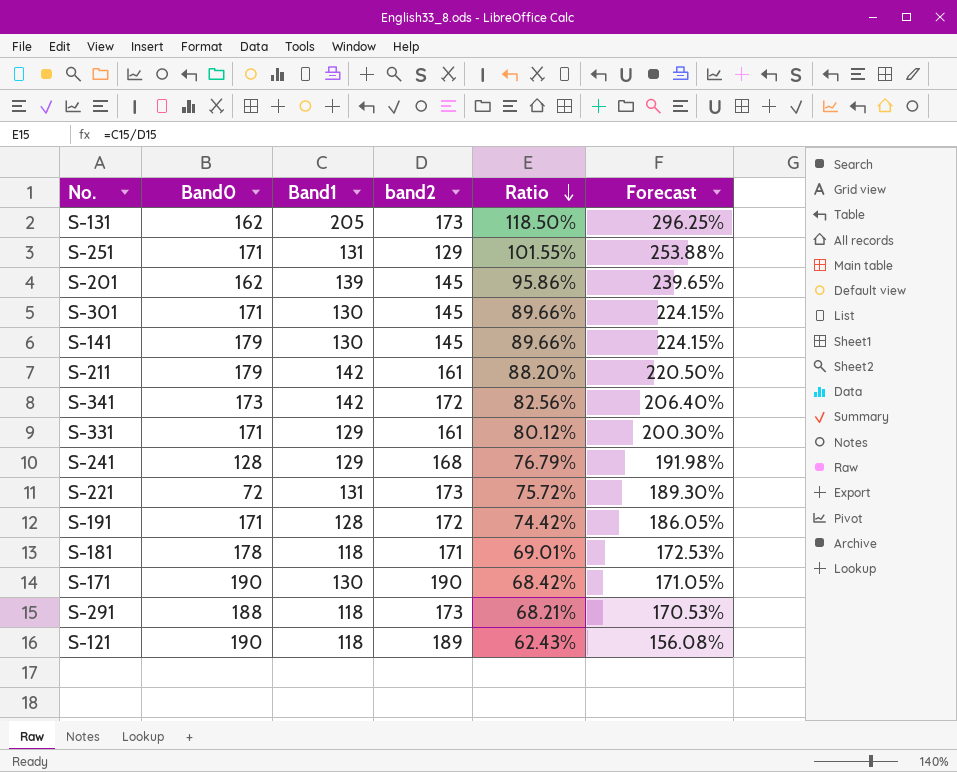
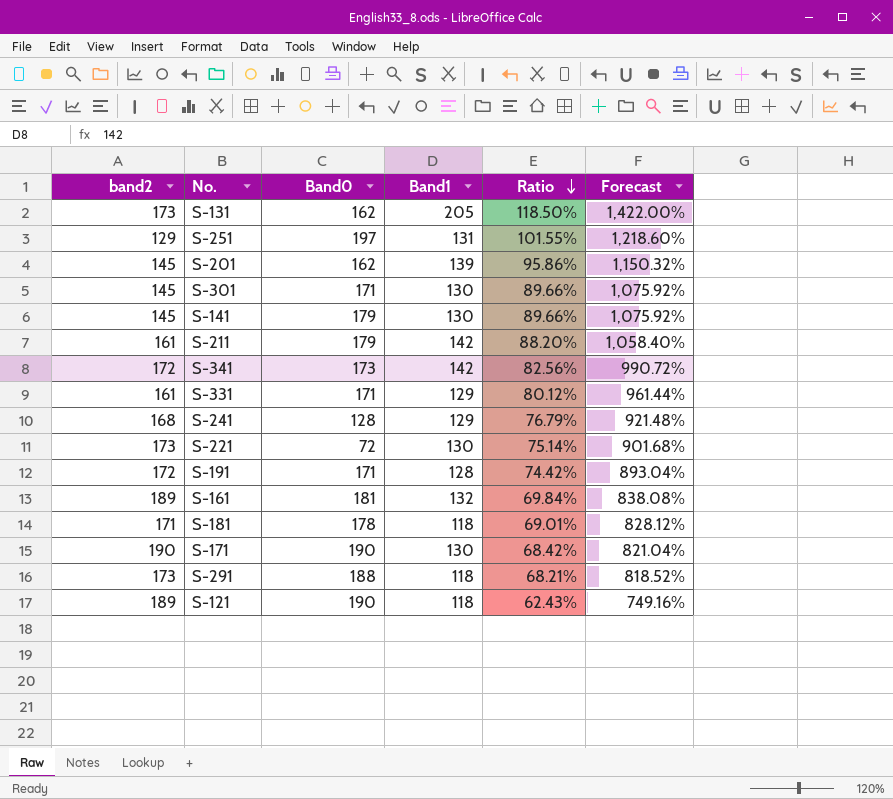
column band2 | position: 4 -> 1
column Forecast | formula: [Ratio] * 2.5 -> [Ratio] * 12
S-251 | Band0: 171 -> 197
S-221 | Band1: 131 -> 130
S-221 | Ratio: 75.72% -> 75.14%
row S-161: none -> 189 | 181 | 132 | 69.84% | 838.08%

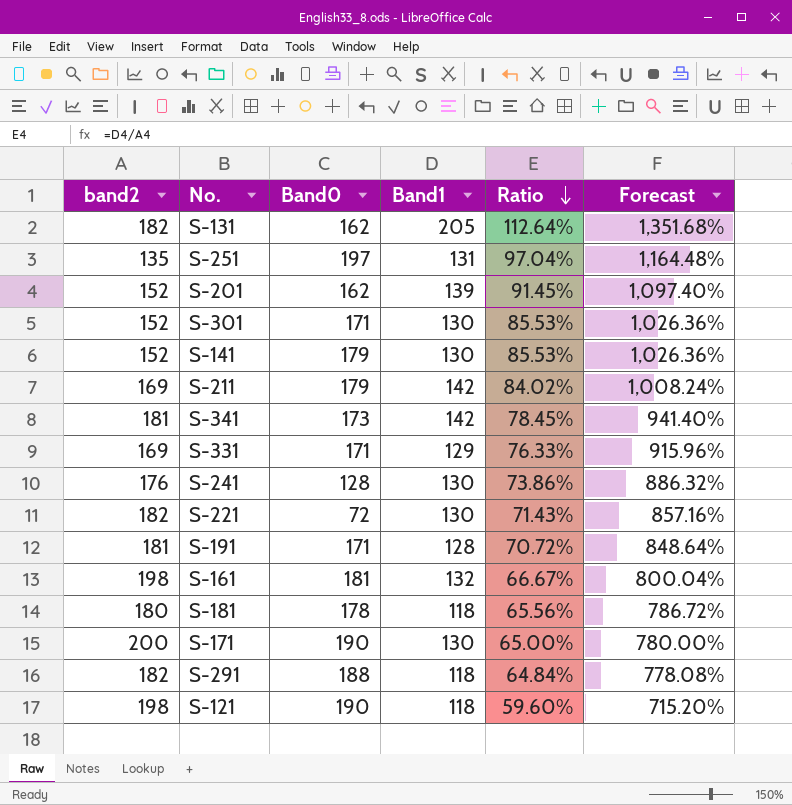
S-131 | band2: 173 -> 182
S-131 | Ratio: 118.50% -> 112.64%
S-131 | Forecast: 1,422.00% -> 1,351.68%
S-251 | band2: 129 -> 135
S-251 | Ratio: 101.55% -> 97.04%
S-251 | Forecast: 1,218.60% -> 1,164.48%
S-201 | band2: 145 -> 152
S-201 | Ratio: 95.86% -> 91.45%
S-201 | Forecast: 1,150.32% -> 1,097.40%
S-301 | band2: 145 -> 152
S-301 | Ratio: 89.66% -> 85.53%
S-301 | Forecast: 1,075.92% -> 1,026.36%
S-141 | band2: 145 -> 152
S-141 | Ratio: 89.66% -> 85.53%
S-141 | Forecast: 1,075.92% -> 1,026.36%
S-211 | band2: 161 -> 169
S-211 | Ratio: 88.20% -> 84.02%
S-211 | Forecast: 1,058.40% -> 1,008.24%
S-341 | band2: 172 -> 181
S-341 | Ratio: 82.56% -> 78.45%
S-341 | Forecast: 990.72% -> 941.40%
S-331 | band2: 161 -> 169
S-331 | Ratio: 80.12% -> 76.33%
S-331 | Forecast: 961.44% -> 915.96%
S-241 | band2: 168 -> 176
S-241 | Band1: 129 -> 130
S-241 | Ratio: 76.79% -> 73.86%
S-241 | Forecast: 921.48% -> 886.32%
S-221 | band2: 173 -> 182
S-221 | Ratio: 75.14% -> 71.43%
S-221 | Forecast: 901.68% -> 857.16%
S-191 | band2: 172 -> 181
S-191 | Ratio: 74.42% -> 70.72%
S-191 | Forecast: 893.04% -> 848.64%
S-161 | band2: 189 -> 198
S-161 | Ratio: 69.84% -> 66.67%
S-161 | Forecast: 838.08% -> 800.04%
S-181 | band2: 171 -> 180
S-181 | Ratio: 69.01% -> 65.56%
S-181 | Forecast: 828.12% -> 786.72%
S-171 | band2: 190 -> 200
S-171 | Ratio: 68.42% -> 65.00%
S-171 | Forecast: 821.04% -> 780.00%
S-291 | band2: 173 -> 182
S-291 | Ratio: 68.21% -> 64.84%
S-291 | Forecast: 818.52% -> 778.08%
S-121 | band2: 189 -> 198
S-121 | Ratio: 62.43% -> 59.60%
S-121 | Forecast: 749.16% -> 715.20%

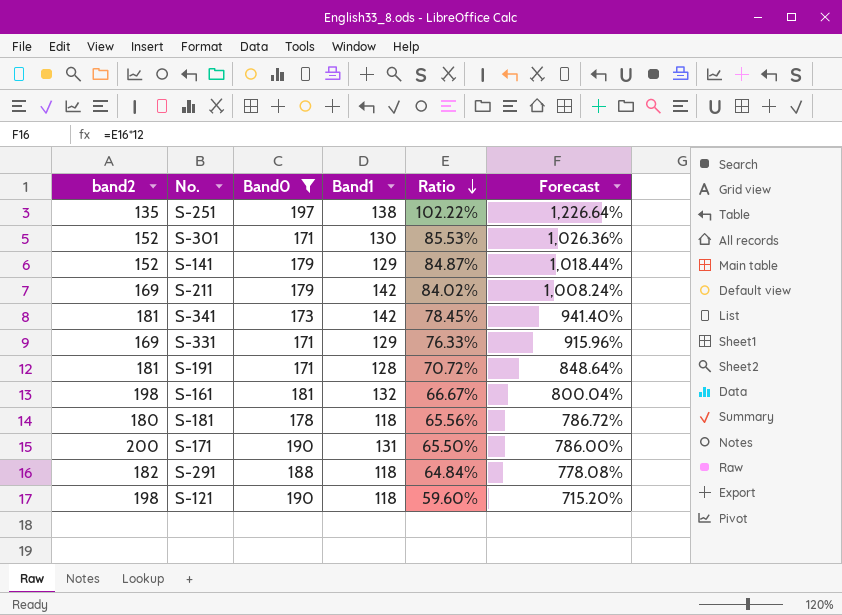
filter: none -> Band0 >= 171
S-251 | Band1: 131 -> 138
S-251 | Ratio: 97.04% -> 102.22%
S-251 | Forecast: 1,164.48% -> 1,226.64%
S-141 | Band1: 130 -> 129
S-141 | Ratio: 85.53% -> 84.87%
S-141 | Forecast: 1,026.36% -> 1,018.44%
S-171 | Band1: 130 -> 131
S-171 | Ratio: 65.00% -> 65.50%
S-171 | Forecast: 780.00% -> 786.00%

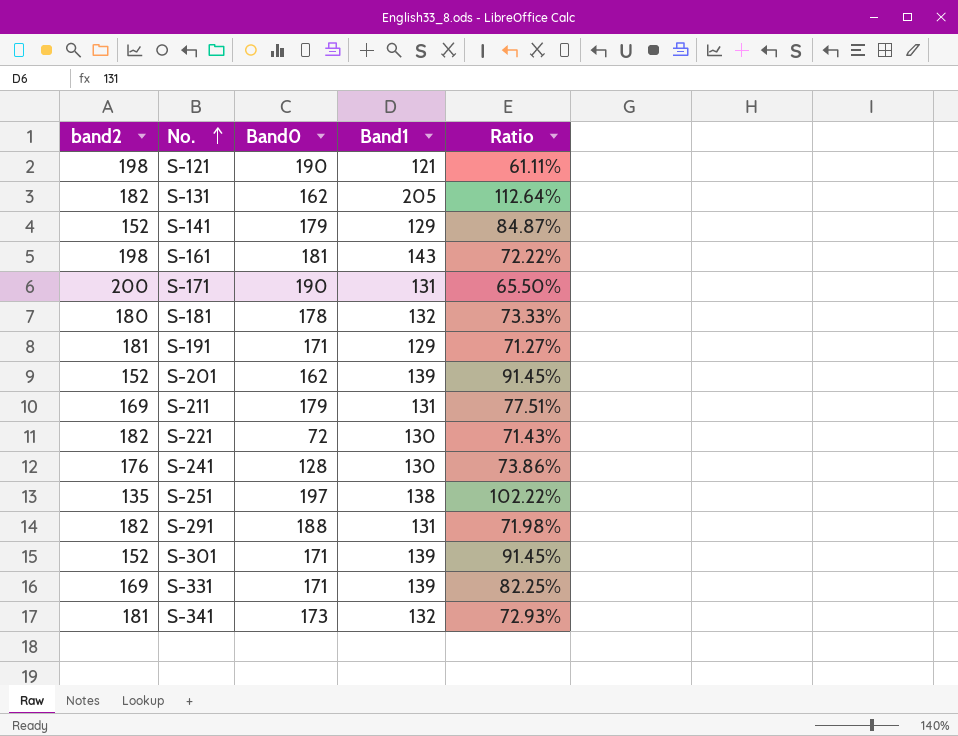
filter: Band0 >= 171 -> none
row order: Ratio descending -> No. ascending
column Forecast | formula: [Ratio] * 12 -> none
S-121 | Band1: 118 -> 121
S-121 | Ratio: 59.60% -> 61.11%
S-161 | Band1: 132 -> 143
S-161 | Ratio: 66.67% -> 72.22%
S-181 | Band1: 118 -> 132
S-181 | Ratio: 65.56% -> 73.33%
S-191 | Band1: 128 -> 129
S-191 | Ratio: 70.72% -> 71.27%
S-211 | Band1: 142 -> 131
S-211 | Ratio: 84.02% -> 77.51%
S-291 | Band1: 118 -> 131
S-291 | Ratio: 64.84% -> 71.98%
S-301 | Band1: 130 -> 139
S-301 | Ratio: 85.53% -> 91.45%
S-331 | Band1: 129 -> 139
S-331 | Ratio: 76.33% -> 82.25%
S-341 | Band1: 142 -> 132
S-341 | Ratio: 78.45% -> 72.93%

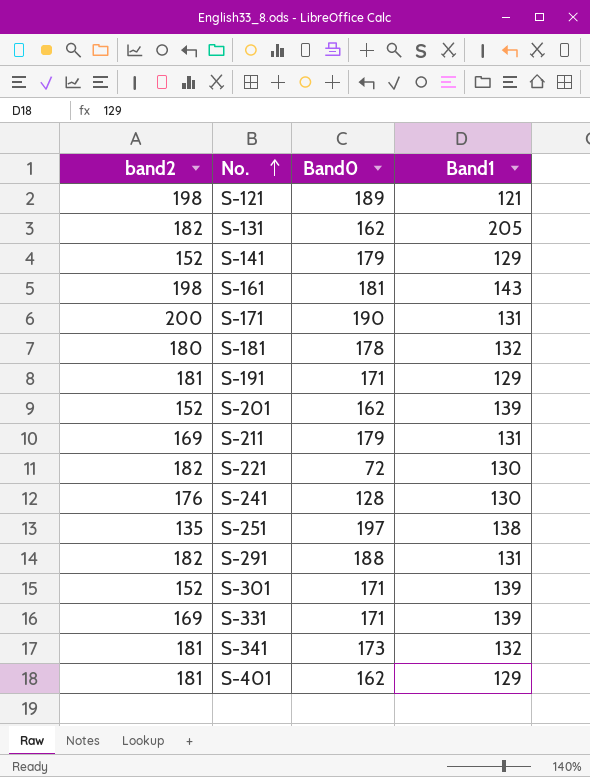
column Ratio | formula: [Band1] / [band2] -> none
S-121 | Band0: 190 -> 189
row S-401: none -> 181 | 162 | 129

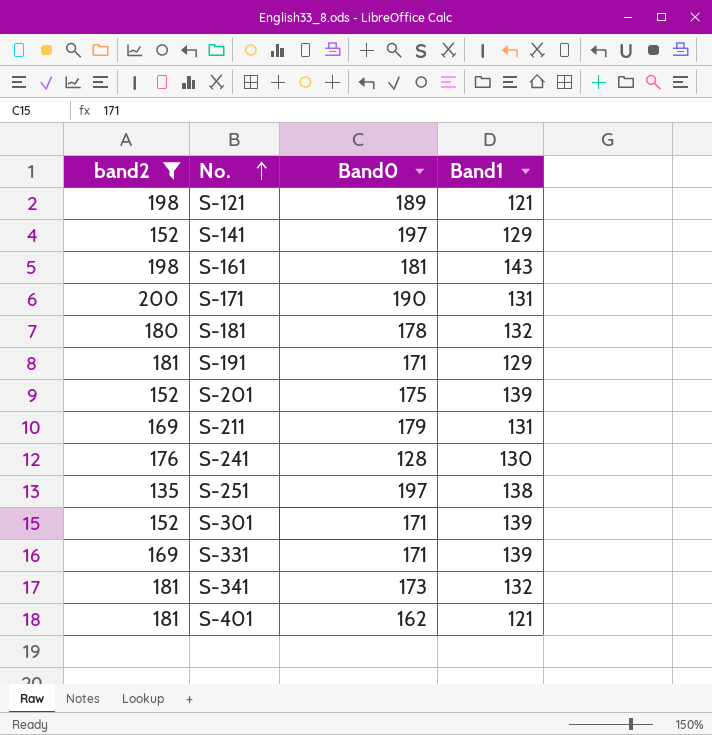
filter: none -> band2 != 182
S-141 | Band0: 179 -> 197
S-201 | Band0: 162 -> 175
S-401 | Band1: 129 -> 121

